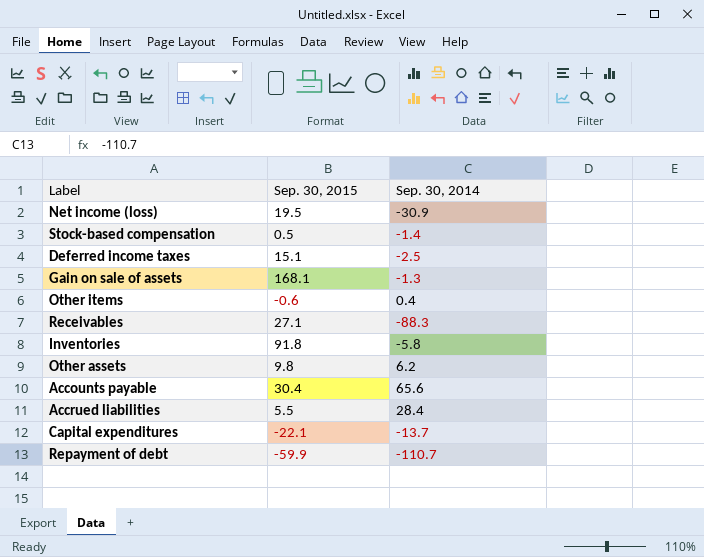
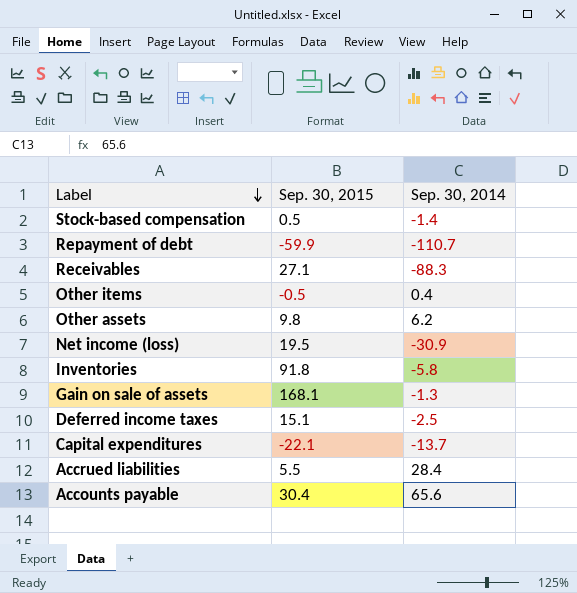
row order: none -> Label descending
Other items | Sep. 30, 2015: -0.6 -> -0.5

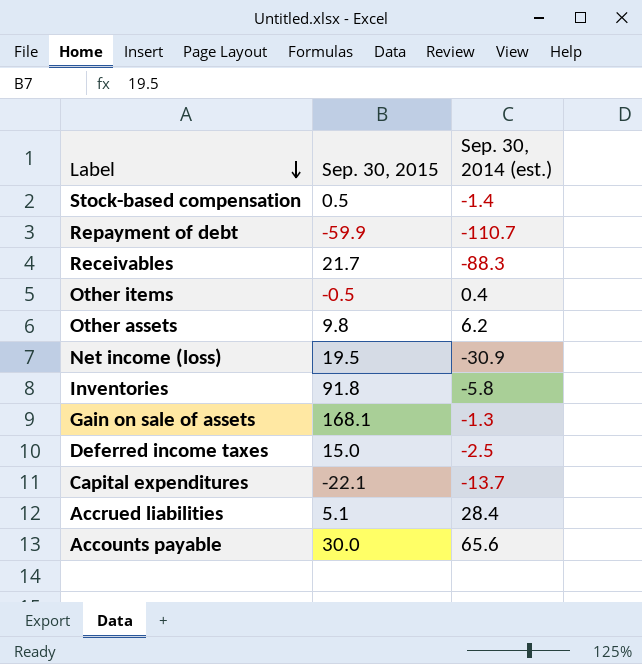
column name: Sep. 30, 2014 -> Sep. 30, 2014 (est.)
Receivables | Sep. 30, 2015: 27.1 -> 21.7
Deferred income taxes | Sep. 30, 2015: 15.1 -> 15.0
Accrued liabilities | Sep. 30, 2015: 5.5 -> 5.1
Accounts payable | Sep. 30, 2015: 30.4 -> 30.0

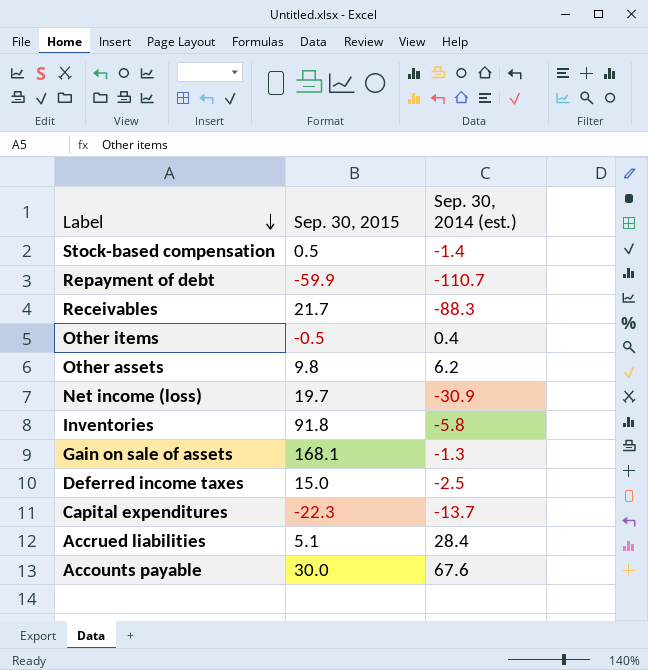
Net income (loss) | Sep. 30, 2015: 19.5 -> 19.7
Capital expenditures | Sep. 30, 2015: -22.1 -> -22.3
Accounts payable | Sep. 30, 2014 (est.): 65.6 -> 67.6

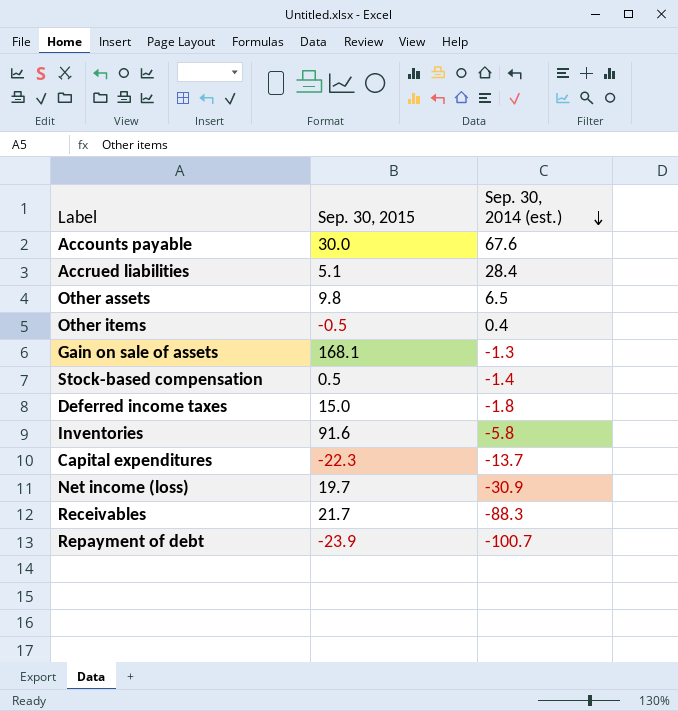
row order: Label descending -> Sep. 30, 2014 (est.) descending
Other assets | Sep. 30, 2014 (est.): 6.2 -> 6.5
Deferred income taxes | Sep. 30, 2014 (est.): -2.5 -> -1.8
Inventories | Sep. 30, 2015: 91.8 -> 91.6
Repayment of debt | Sep. 30, 2015: -59.9 -> -23.9
Repayment of debt | Sep. 30, 2014 (est.): -110.7 -> -100.7

